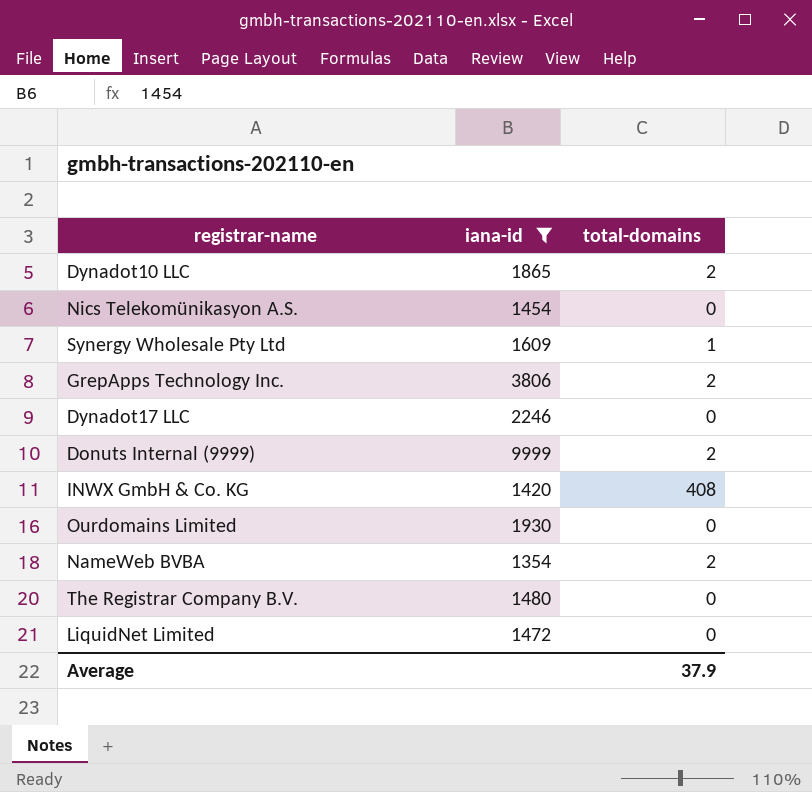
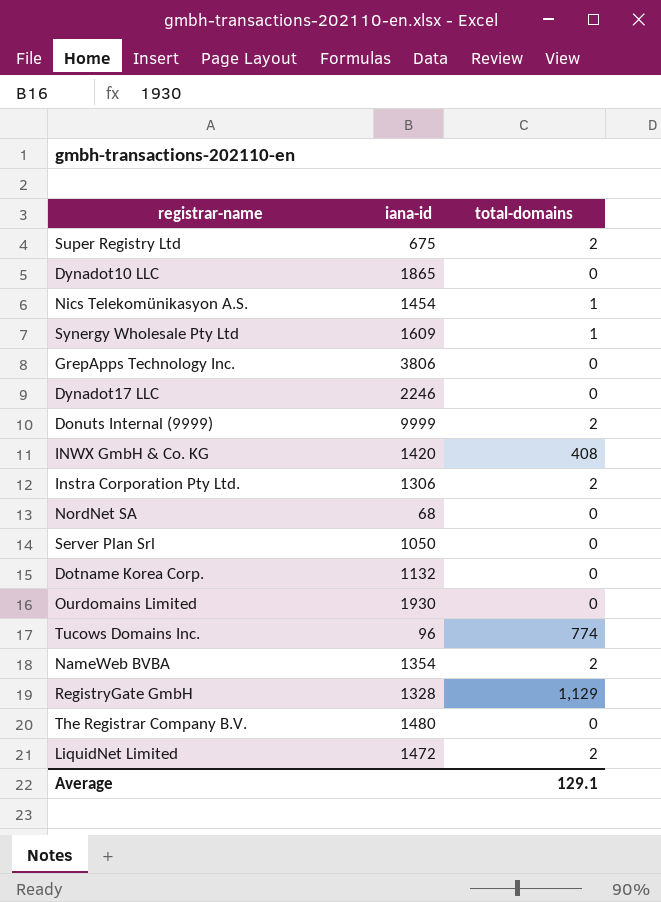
filter: iana-id >= 1354 -> none
Dynadot10 LLC | total-domains: 2 -> 0
Nics Telekomünikasyon A.S. | total-domains: 0 -> 1
GrepApps Technology Inc. | total-domains: 2 -> 0
LiquidNet Limited | total-domains: 0 -> 2
Average | total-domains: 37.9 -> 129.1

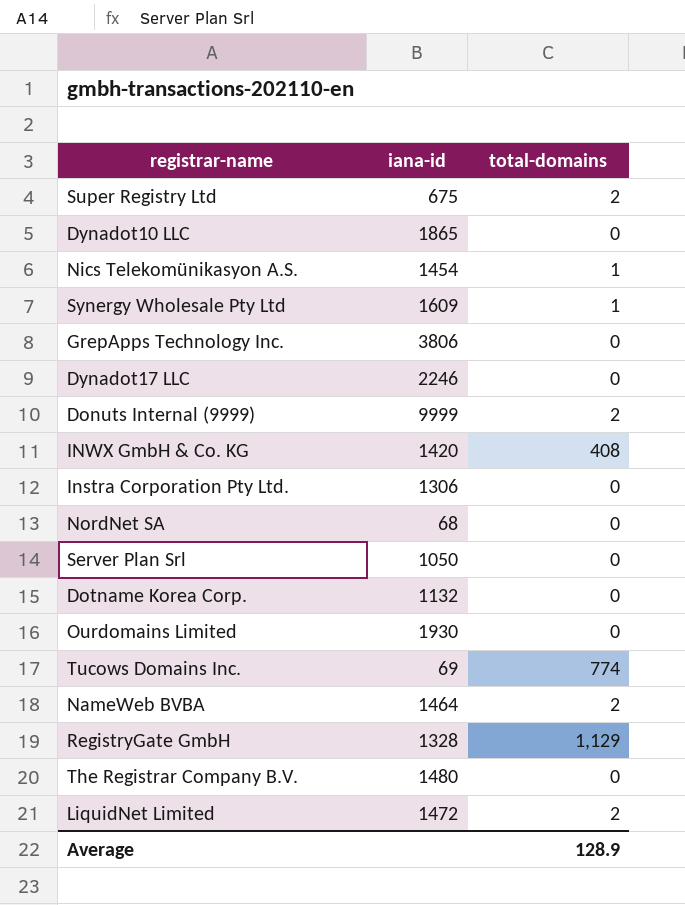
Instra Corporation Pty Ltd. | total-domains: 2 -> 0
Tucows Domains Inc. | iana-id: 96 -> 69
NameWeb BVBA | iana-id: 1354 -> 1464
Average | total-domains: 129.1 -> 128.9

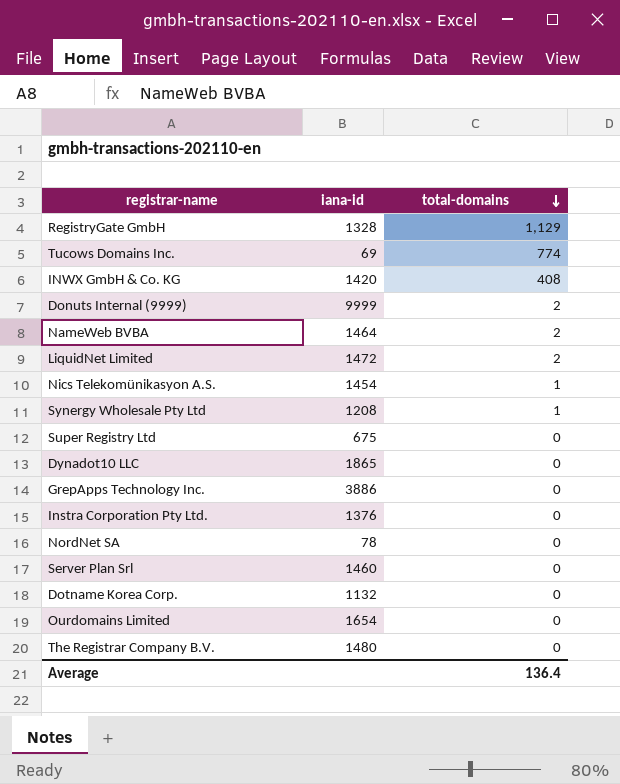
row order: none -> total-domains descending
row Dynadot17 LLC: 2246 | 0 -> none
Synergy Wholesale Pty Ltd | iana-id: 1609 -> 1208
Super Registry Ltd | total-domains: 2 -> 0
GrepApps Technology Inc. | iana-id: 3806 -> 3886
Instra Corporation Pty Ltd. | iana-id: 1306 -> 1376
NordNet SA | iana-id: 68 -> 78
Server Plan Srl | iana-id: 1050 -> 1460
Ourdomains Limited | iana-id: 1930 -> 1654
Average | total-domains: 128.9 -> 136.4

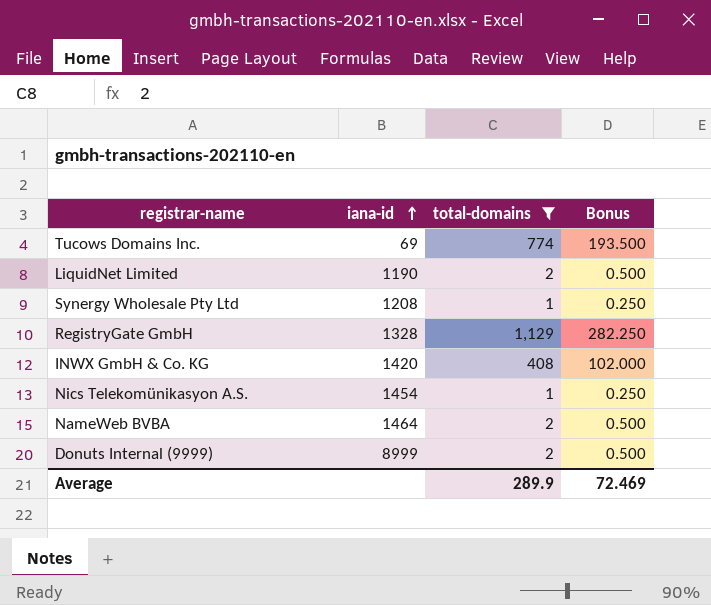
filter: none -> total-domains != 0
row order: total-domains descending -> iana-id ascending
column Bonus | formula: none -> [total-domains] * 0.25
LiquidNet Limited | iana-id: 1472 -> 1190
Donuts Internal (9999) | iana-id: 9999 -> 8999
Average | total-domains: 136.4 -> 289.9

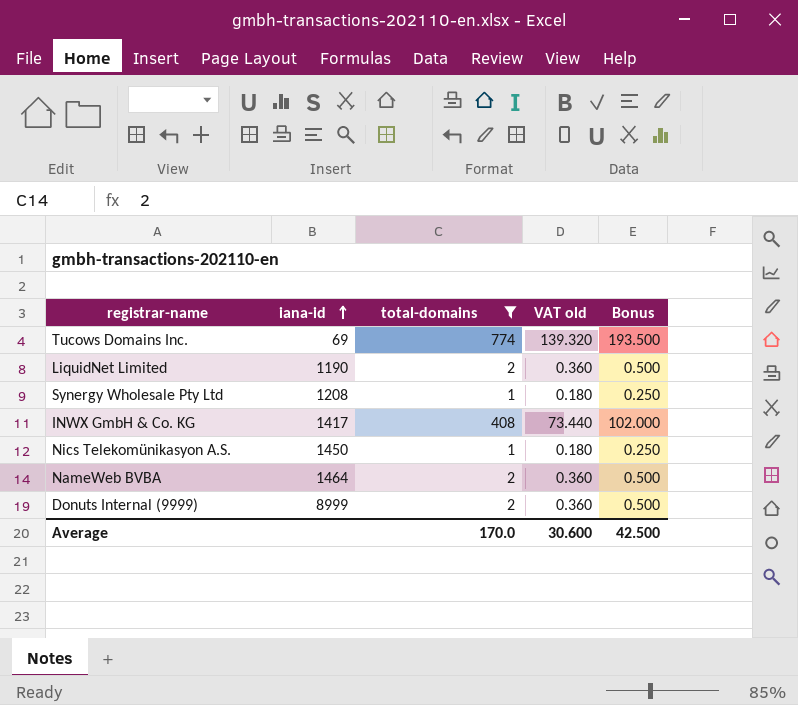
column VAT old | formula: none -> [total-domains] * 0.18
row RegistryGate GmbH: 1328 | 1,129 | 282.250 -> none
INWX GmbH & Co. KG | iana-id: 1420 -> 1417
Nics Telekomünikasyon A.S. | iana-id: 1454 -> 1450
Average | total-domains: 289.9 -> 170.0
Average | Bonus: 72.469 -> 42.500

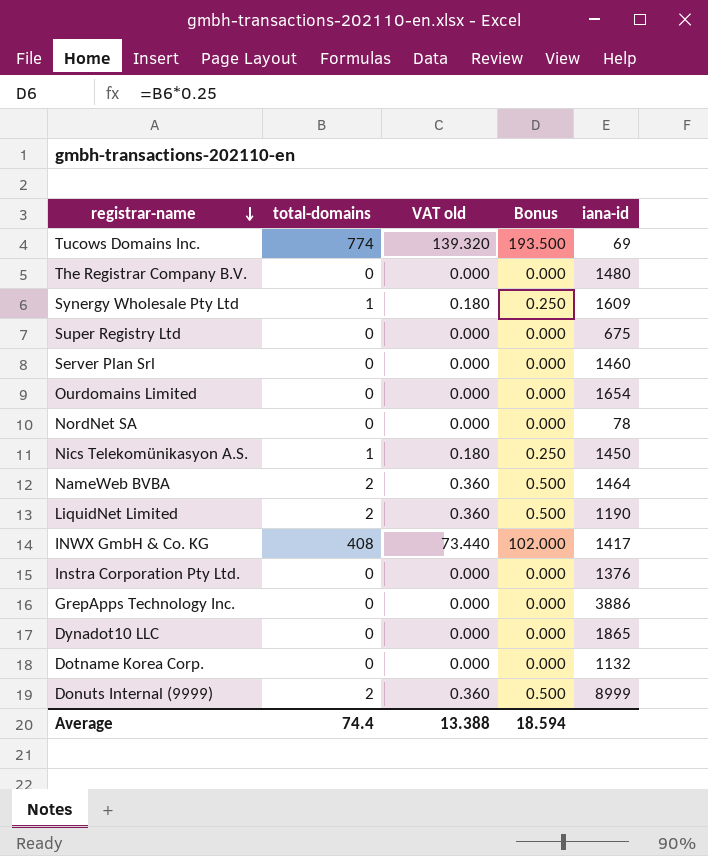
filter: total-domains != 0 -> none
row order: iana-id ascending -> registrar-name descending
column iana-id | position: 2 -> 5
Synergy Wholesale Pty Ltd | iana-id: 1208 -> 1609
Average | total-domains: 170.0 -> 74.4
Average | VAT old: 30.600 -> 13.388
Average | Bonus: 42.500 -> 18.594

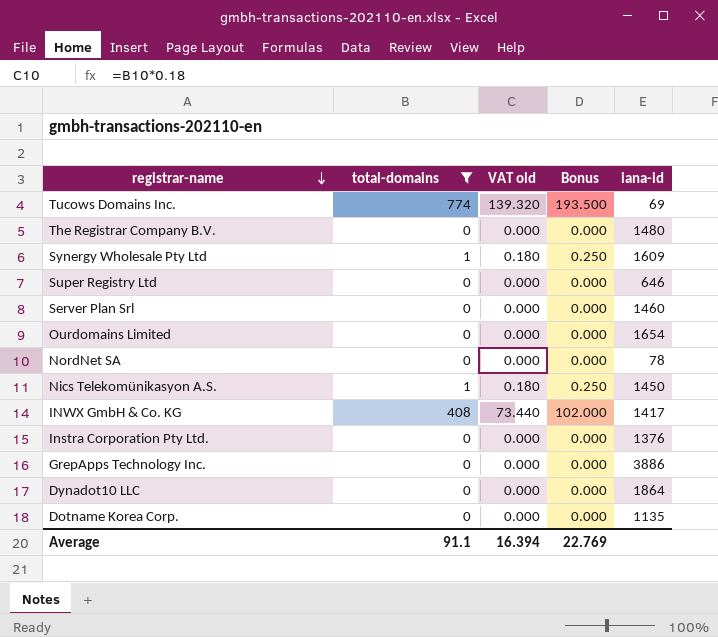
filter: none -> total-domains != 2
Super Registry Ltd | iana-id: 675 -> 646
Dynadot10 LLC | iana-id: 1865 -> 1864
Dotname Korea Corp. | iana-id: 1132 -> 1135
Average | total-domains: 74.4 -> 91.1
Average | VAT old: 13.388 -> 16.394
Average | Bonus: 18.594 -> 22.769

